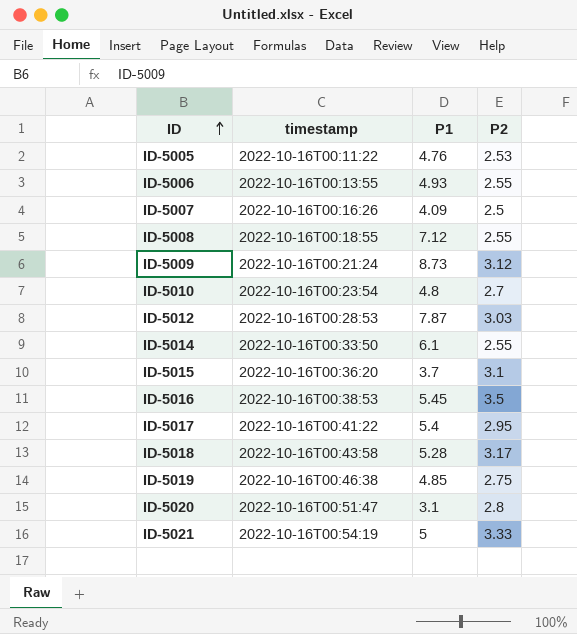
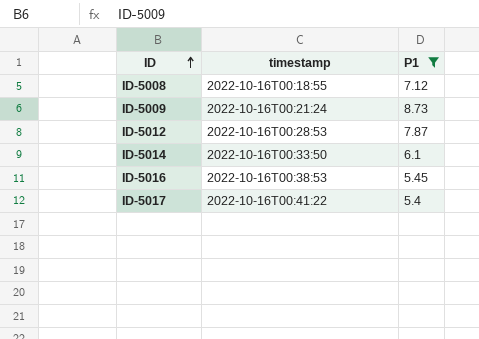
filter: none -> P1 >= 5.4
column P2 | position: 4 -> none

